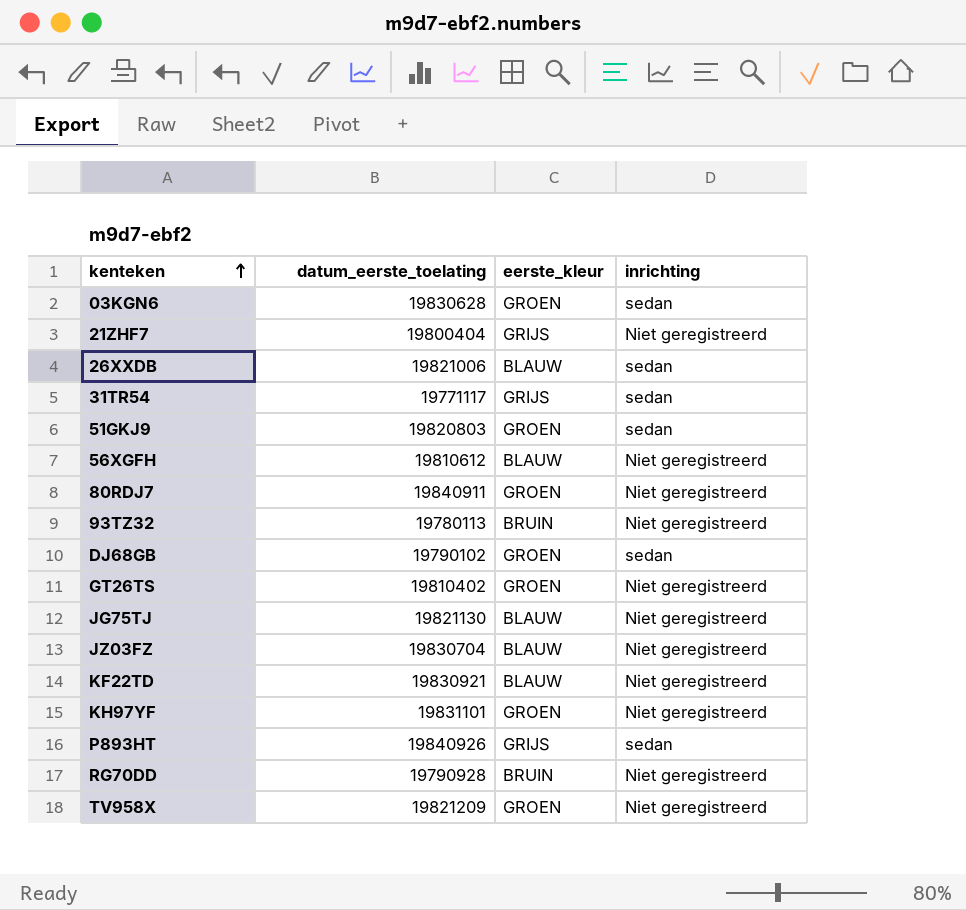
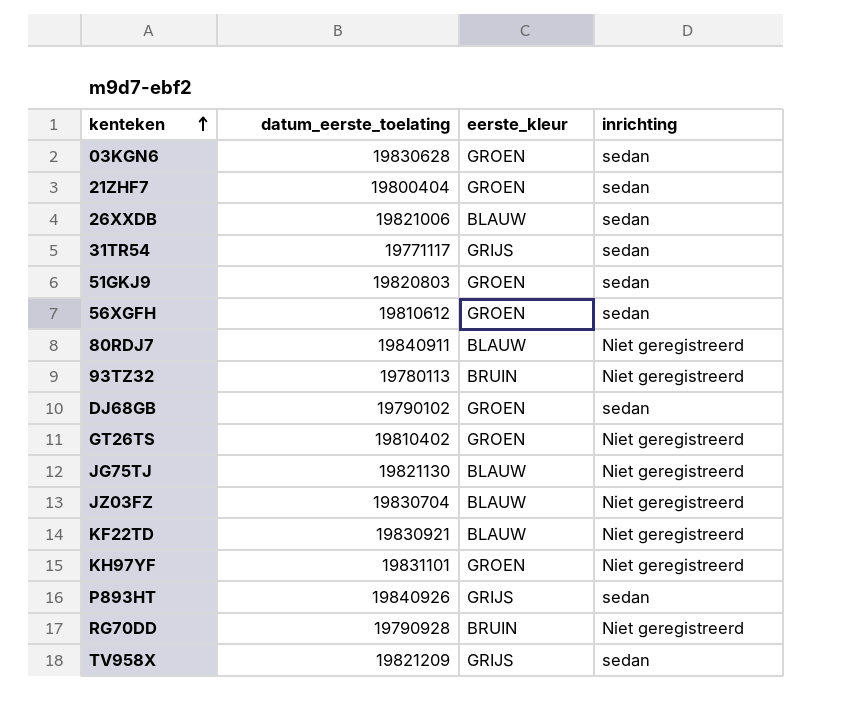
21ZHF7 | eerste_kleur: GRIJS -> GROEN
21ZHF7 | inrichting: Niet geregistreerd -> sedan
56XGFH | eerste_kleur: BLAUW -> GROEN
56XGFH | inrichting: Niet geregistreerd -> sedan
80RDJ7 | eerste_kleur: GROEN -> BLAUW
TV958X | eerste_kleur: GROEN -> GRIJS
TV958X | inrichting: Niet geregistreerd -> sedan

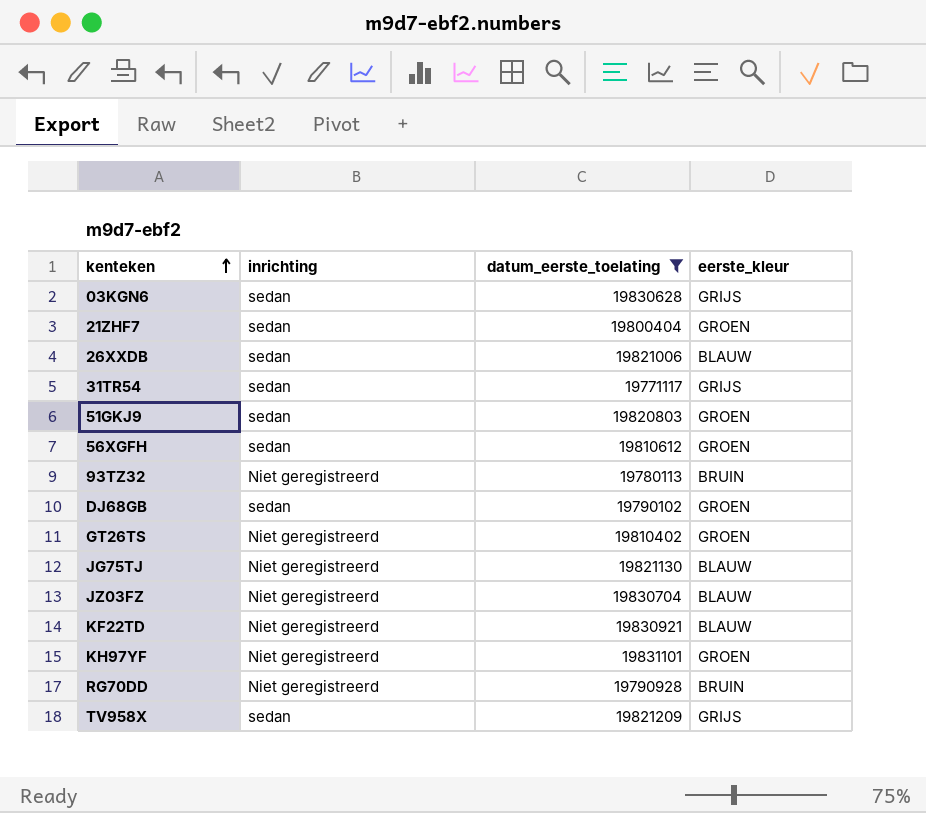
filter: none -> datum_eerste_toelating <= 19831101
column inrichting | position: 4 -> 2
03KGN6 | eerste_kleur: GROEN -> GRIJS

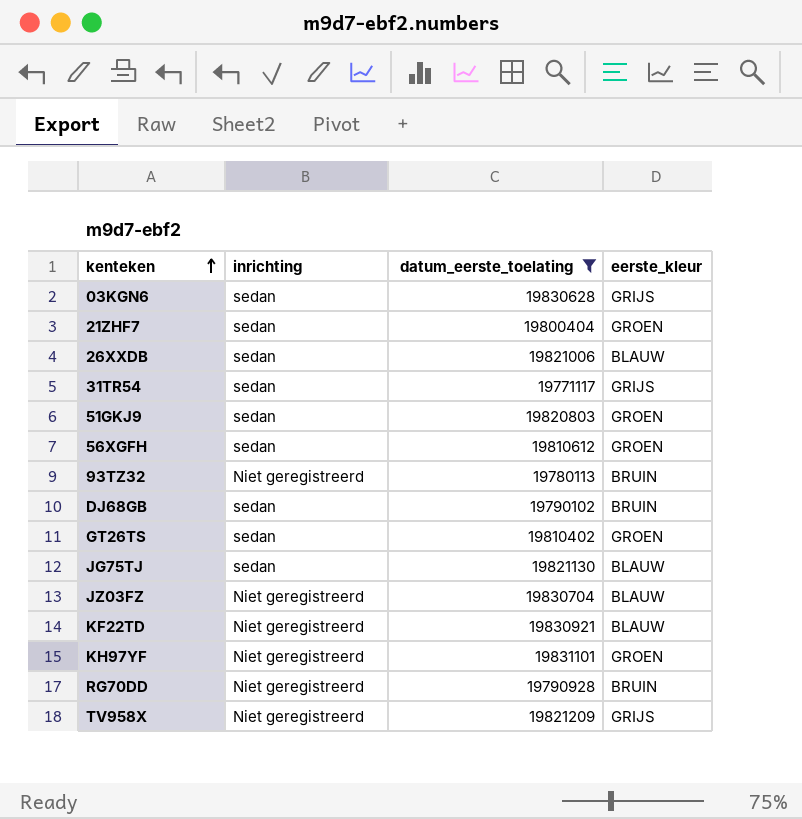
DJ68GB | eerste_kleur: GROEN -> BRUIN
GT26TS | inrichting: Niet geregistreerd -> sedan
JG75TJ | inrichting: Niet geregistreerd -> sedan
TV958X | inrichting: sedan -> Niet geregistreerd

